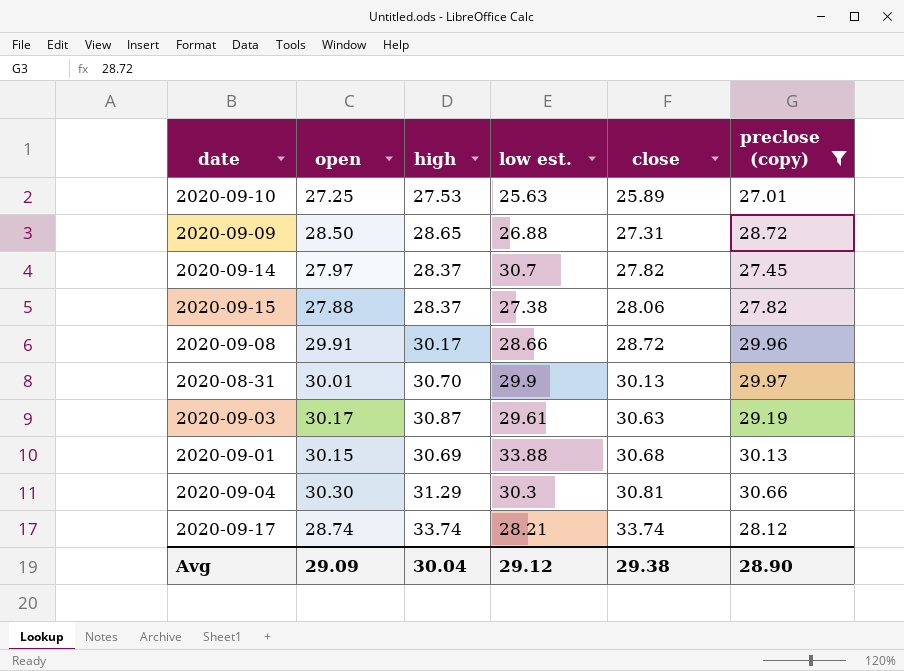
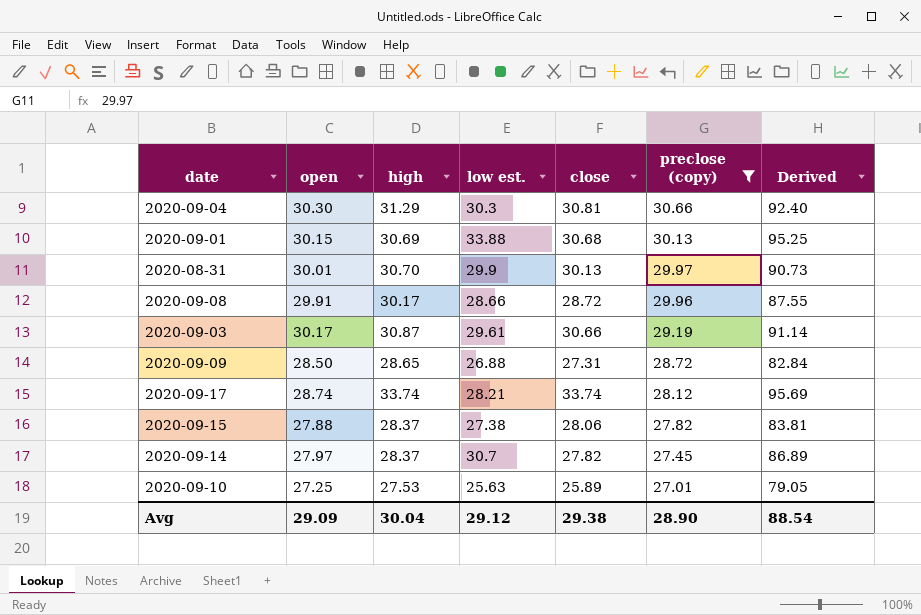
row order: close ascending -> preclose (copy) descending
column Derived | formula: none -> [high] + [low est.] + [close]
2020-09-03 | close: 30.63 -> 30.66

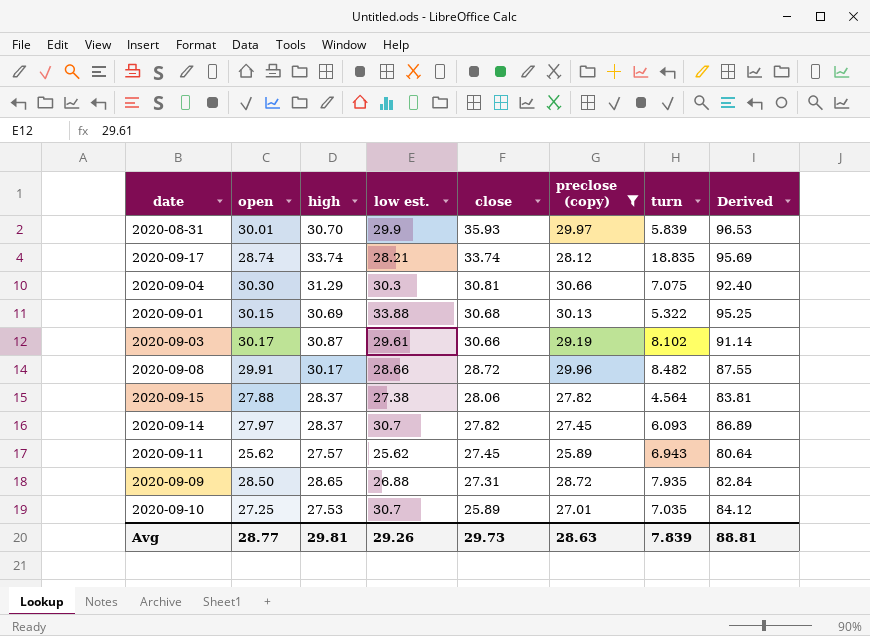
row order: preclose (copy) descending -> close descending
column turn | position: none -> 7
2020-08-31 | close: 30.13 -> 35.93
2020-08-31 | Derived: 90.73 -> 96.53
row 2020-09-11: none -> 25.62 | 27.57 | 25.62 | 27.45 | 25.89 | 6.943 | 80.64
2020-09-10 | low est.: 25.63 -> 30.7
2020-09-10 | Derived: 79.05 -> 84.12
Avg | open: 29.09 -> 28.77
Avg | high: 30.04 -> 29.81
Avg | low est.: 29.12 -> 29.26
Avg | close: 29.38 -> 29.73
Avg | preclose (copy): 28.90 -> 28.63
Avg | Derived: 88.54 -> 88.81

